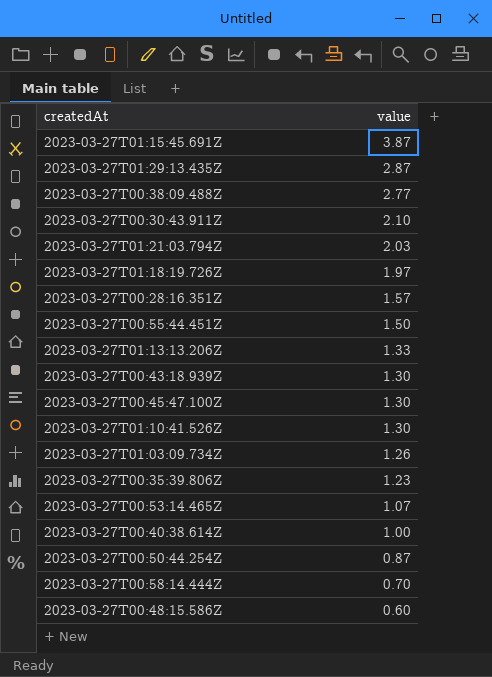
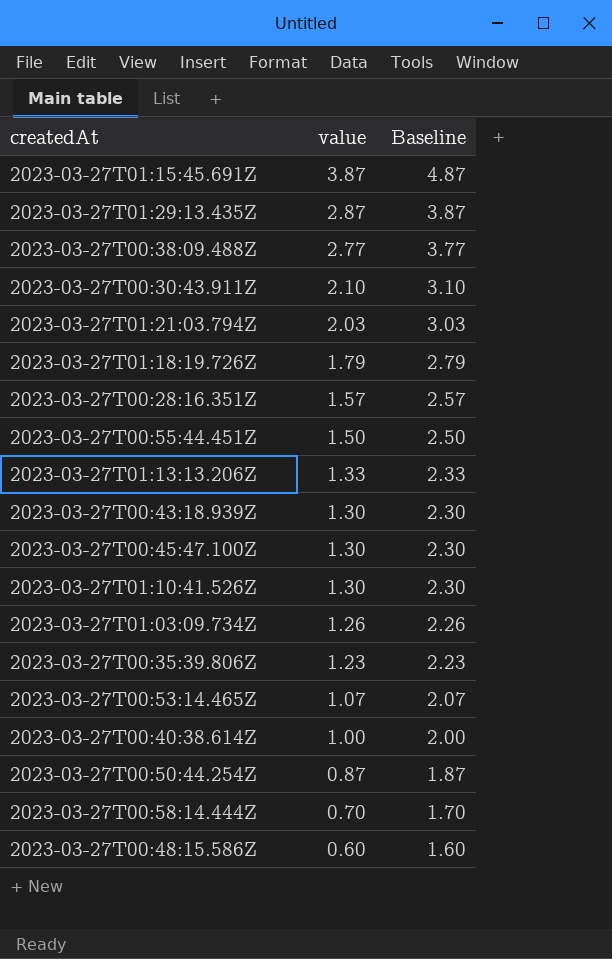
column Baseline | formula: none -> [value] + 1
2023-03-27T01:18:19.726Z | value: 1.97 -> 1.79

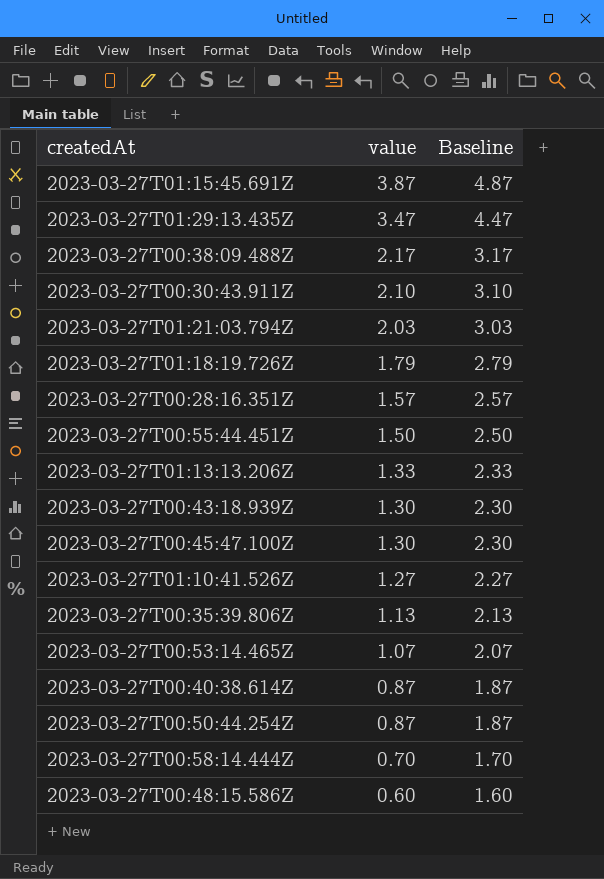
row 2023-03-27T01:03:09.734Z: 1.26 | 2.26 -> none
2023-03-27T01:29:13.435Z | value: 2.87 -> 3.47
2023-03-27T01:29:13.435Z | Baseline: 3.87 -> 4.47
2023-03-27T00:38:09.488Z | value: 2.77 -> 2.17
2023-03-27T00:38:09.488Z | Baseline: 3.77 -> 3.17
2023-03-27T01:10:41.526Z | value: 1.30 -> 1.27
2023-03-27T01:10:41.526Z | Baseline: 2.30 -> 2.27
2023-03-27T00:35:39.806Z | value: 1.23 -> 1.13
2023-03-27T00:35:39.806Z | Baseline: 2.23 -> 2.13
2023-03-27T00:40:38.614Z | value: 1.00 -> 0.87
2023-03-27T00:40:38.614Z | Baseline: 2.00 -> 1.87

